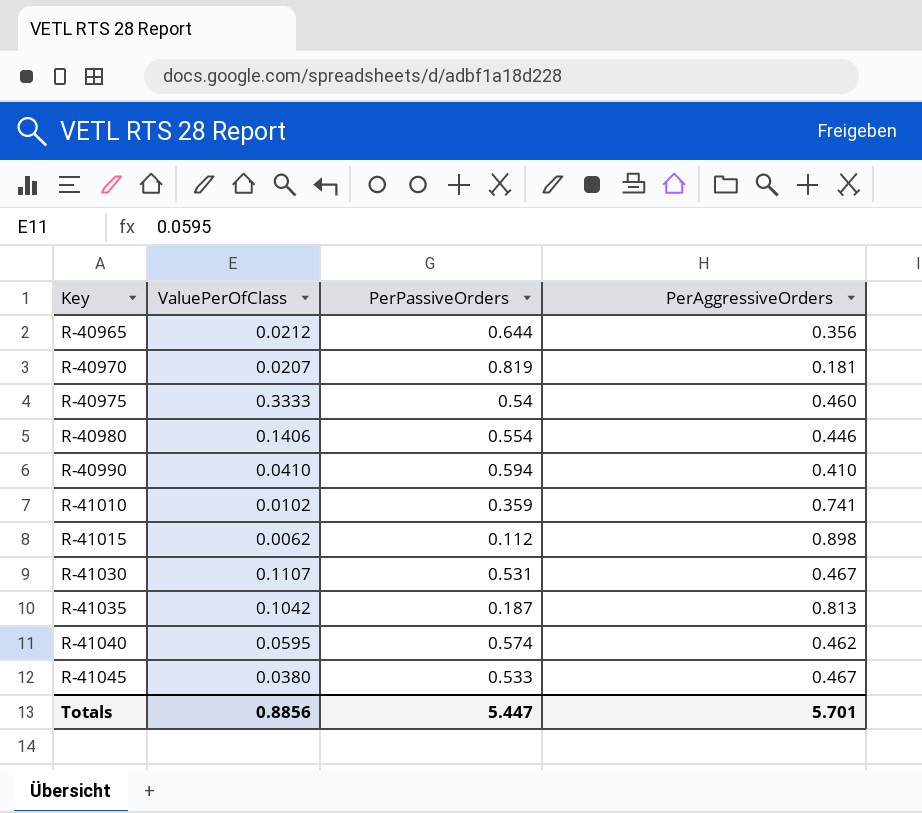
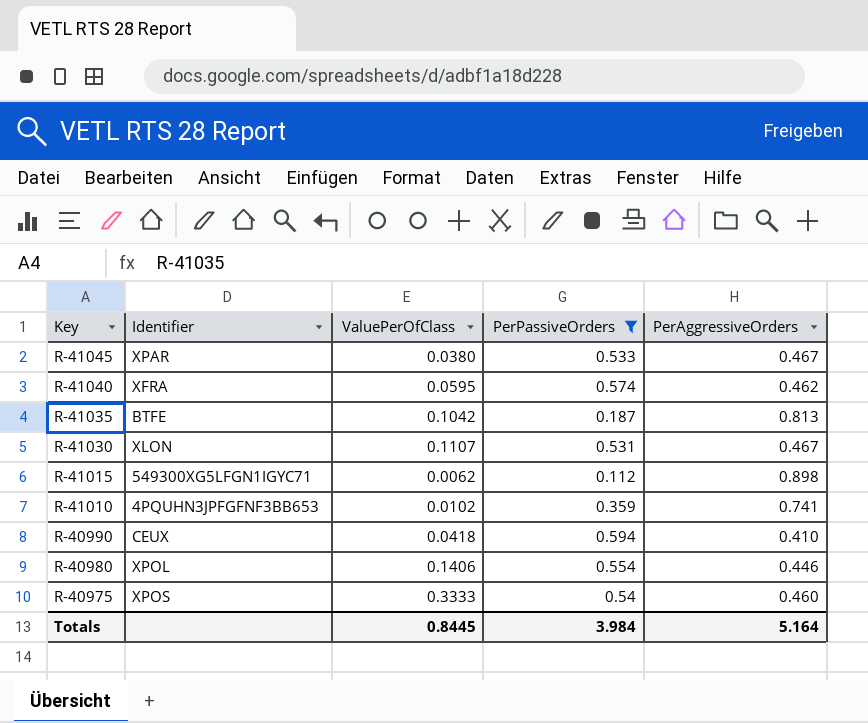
filter: none -> PerPassiveOrders <= 0.594
row order: Key ascending -> Key descending
column Identifier | position: none -> 2
R-40990 | ValuePerOfClass: 0.0410 -> 0.0418
Totals | ValuePerOfClass: 0.8856 -> 0.8445
Totals | PerPassiveOrders: 5.447 -> 3.984
Totals | PerAggressiveOrders: 5.701 -> 5.164

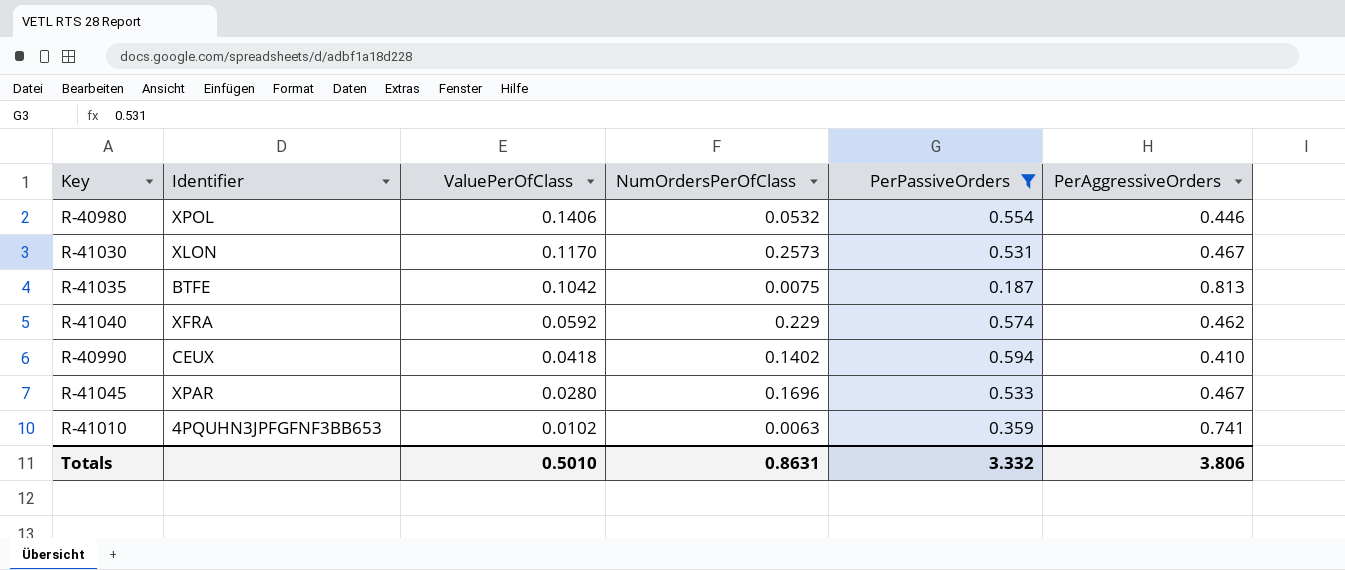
row order: Key descending -> ValuePerOfClass descending
column NumOrdersPerOfClass | position: none -> 4
row R-41015: 549300XG5LFGN1IGYC71 | 0.0062 | 0.112 | 0.898 -> none
row R-40975: XPOS | 0.3333 | 0.54 | 0.460 -> none
R-41030 | ValuePerOfClass: 0.1107 -> 0.1170
R-41040 | ValuePerOfClass: 0.0595 -> 0.0592
R-41045 | ValuePerOfClass: 0.0380 -> 0.0280
Totals | ValuePerOfClass: 0.8445 -> 0.5010
Totals | PerPassiveOrders: 3.984 -> 3.332
Totals | PerAggressiveOrders: 5.164 -> 3.806

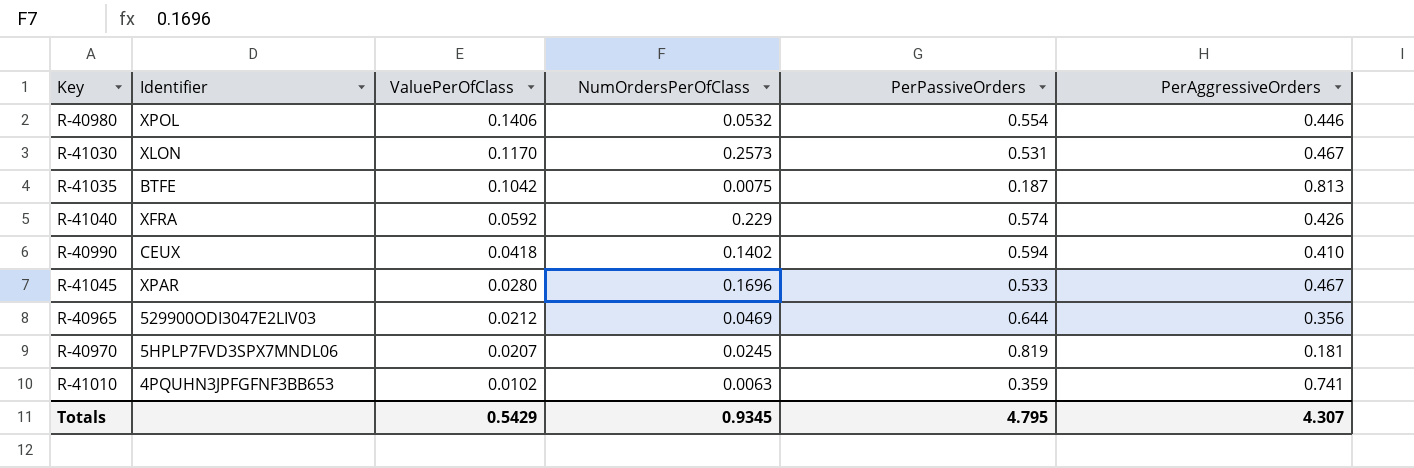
filter: PerPassiveOrders <= 0.594 -> none
R-41040 | PerAggressiveOrders: 0.462 -> 0.426
Totals | ValuePerOfClass: 0.5010 -> 0.5429
Totals | NumOrdersPerOfClass: 0.8631 -> 0.9345
Totals | PerPassiveOrders: 3.332 -> 4.795
Totals | PerAggressiveOrders: 3.806 -> 4.307

